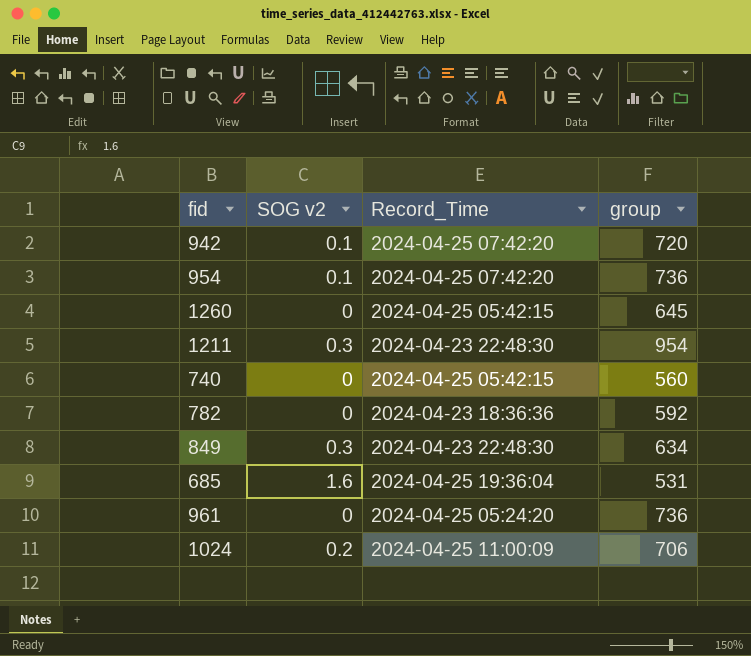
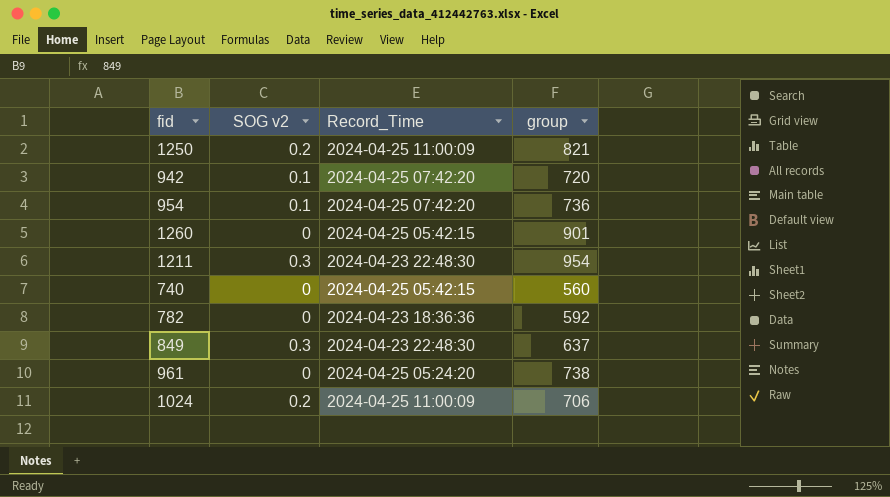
row 685: 1.6 | 2024-04-25 19:36:04 | 531 -> none
row 1250: none -> 0.2 | 2024-04-25 11:00:09 | 821
1260 | group: 645 -> 901
849 | group: 634 -> 637
961 | group: 736 -> 738

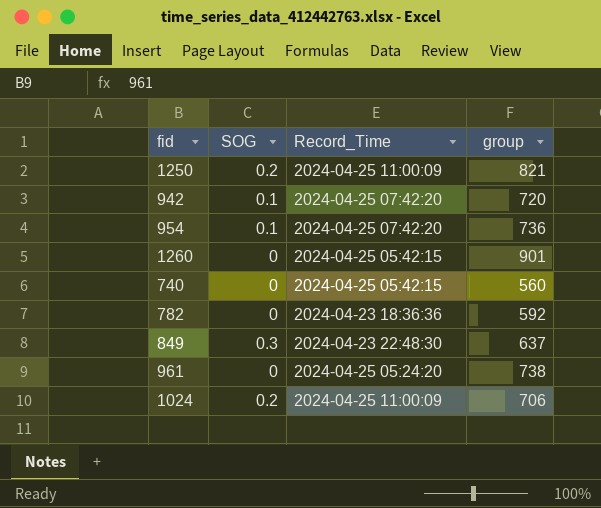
column name: SOG v2 -> SOG
row 1211: 0.3 | 2024-04-23 22:48:30 | 954 -> none

